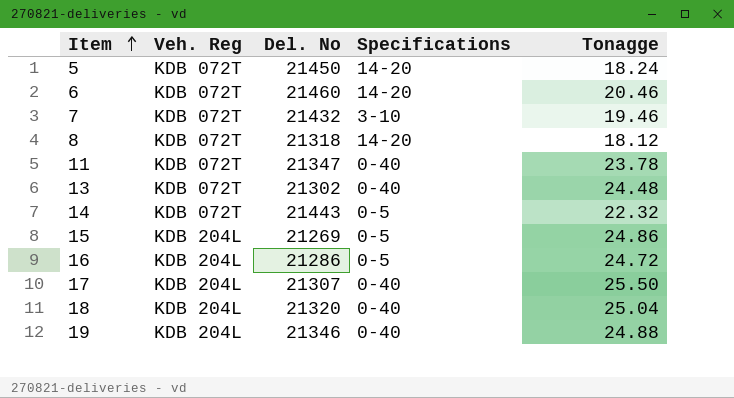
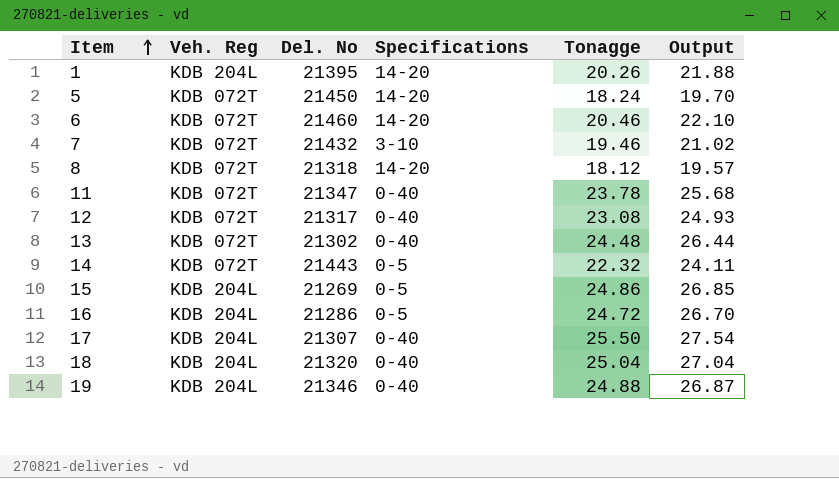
column Output | formula: none -> [Tonagge] * 1.08
row 1: none -> KDB 204L | 21395 | 14-20 | 20.26 | 21.88
row 12: none -> KDB 072T | 21317 | 0-40 | 23.08 | 24.93

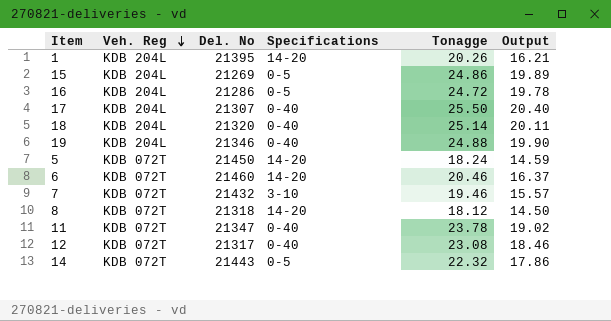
row order: Item ascending -> Veh. Reg descending
column Output | formula: [Tonagge] * 1.08 -> [Tonagge] * 0.8
row 13: KDB 072T | 21302 | 0-40 | 24.48 | 26.44 -> none
18 | Tonagge: 25.04 -> 25.14

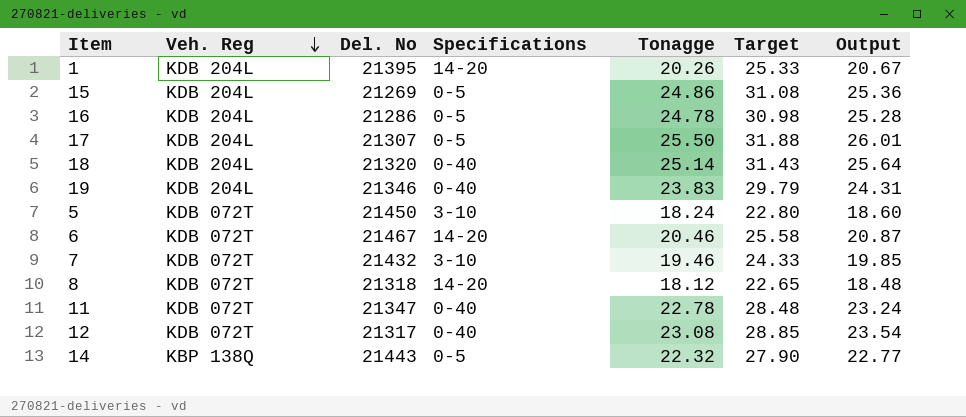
column Target | formula: none -> [Tonagge] * 1.25
column Output | formula: [Tonagge] * 0.8 -> [Tonagge] * 1.02
16 | Tonagge: 24.72 -> 24.78
17 | Specifications: 0-40 -> 0-5
19 | Tonagge: 24.88 -> 23.83
5 | Specifications: 14-20 -> 3-10
6 | Del. No: 21460 -> 21467
11 | Tonagge: 23.78 -> 22.78
14 | Veh. Reg: KDB 072T -> KBP 138Q

